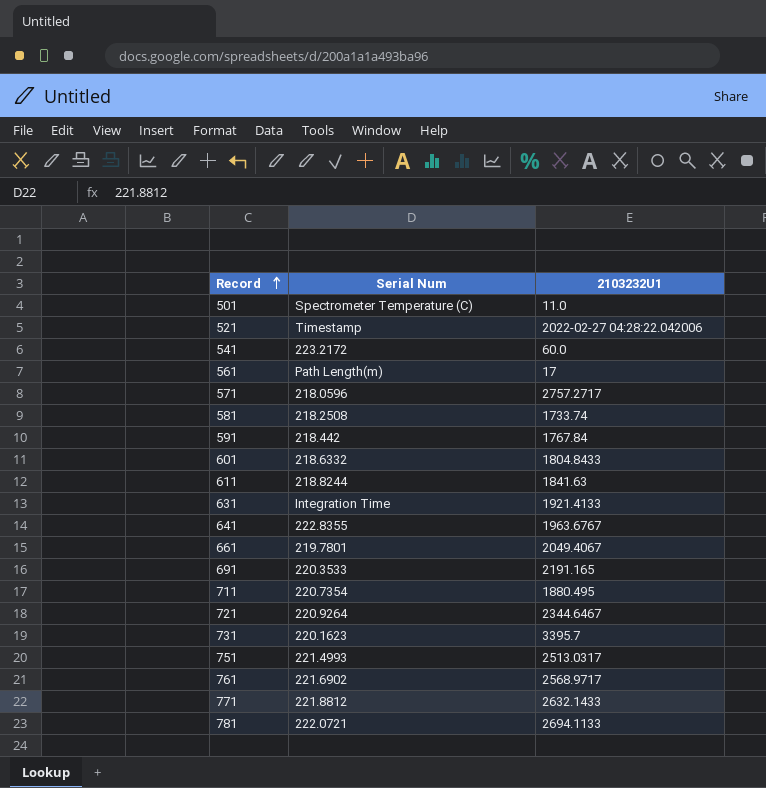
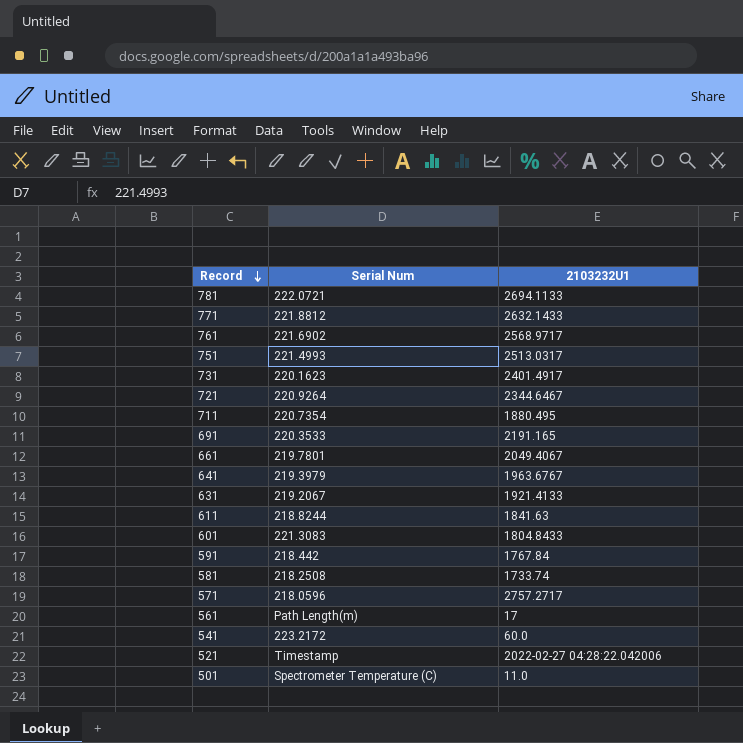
row order: Record ascending -> Record descending
731 | 2103232U1: 3395.7 -> 2401.4917
641 | Serial Num: 222.8355 -> 219.3979
631 | Serial Num: Integration Time -> 219.2067
601 | Serial Num: 218.6332 -> 221.3083

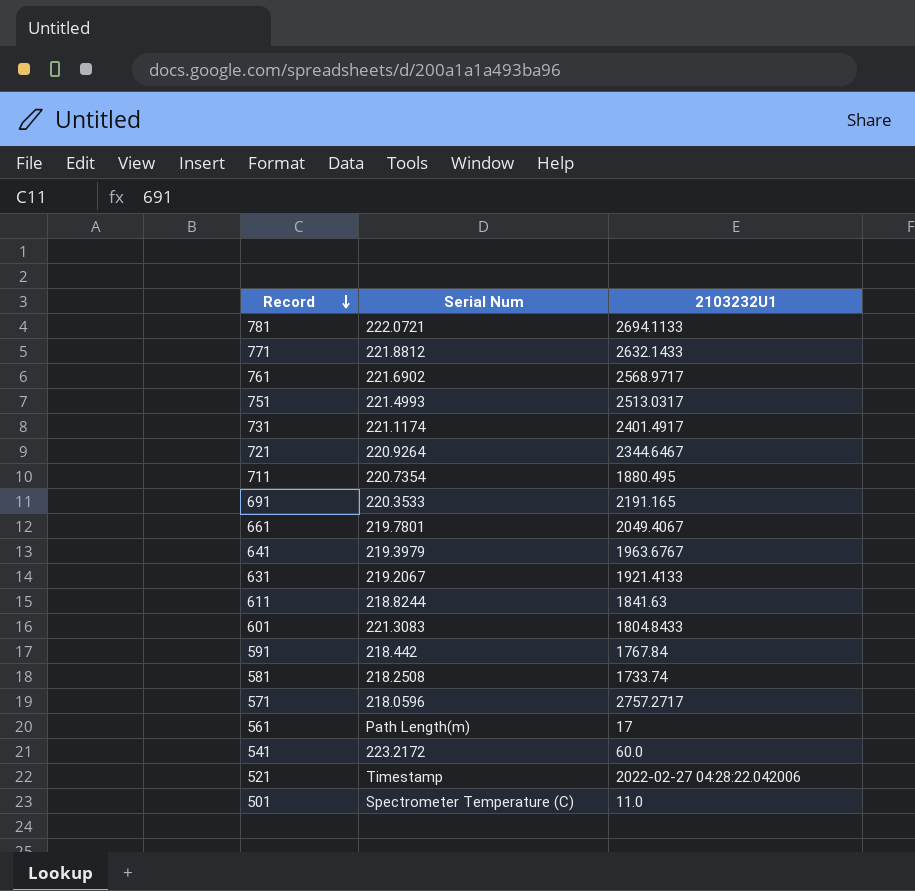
731 | Serial Num: 220.1623 -> 221.1174

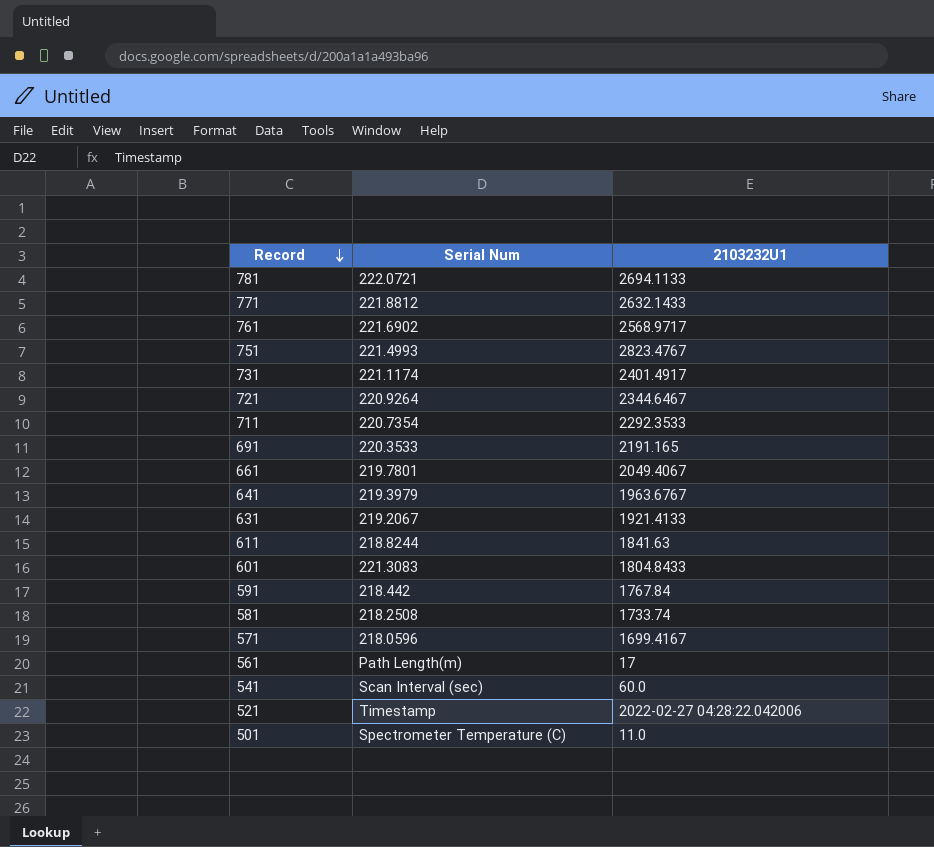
751 | 2103232U1: 2513.0317 -> 2823.4767
711 | 2103232U1: 1880.495 -> 2292.3533
571 | 2103232U1: 2757.2717 -> 1699.4167
541 | Serial Num: 223.2172 -> Scan Interval (sec)

